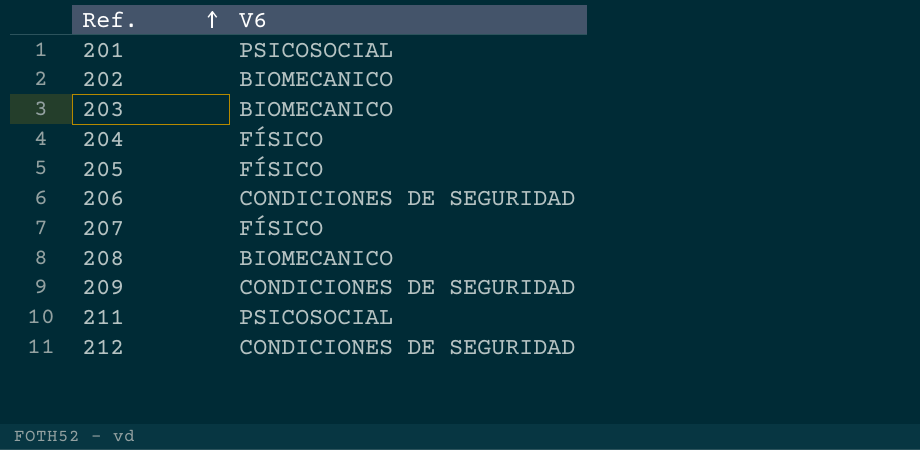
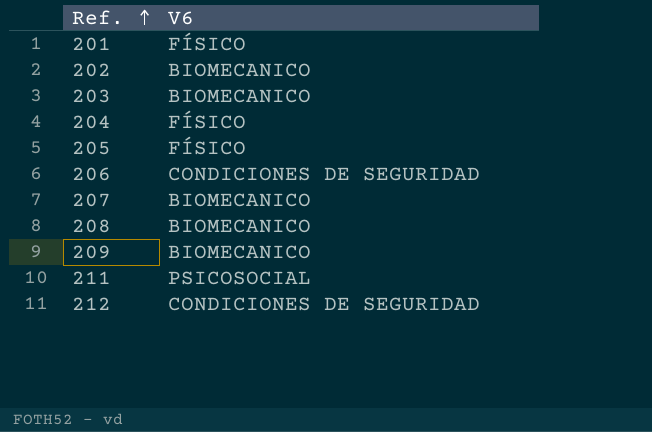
201 | V6: PSICOSOCIAL -> FÍSICO
207 | V6: FÍSICO -> BIOMECANICO
209 | V6: CONDICIONES DE SEGURIDAD -> BIOMECANICO

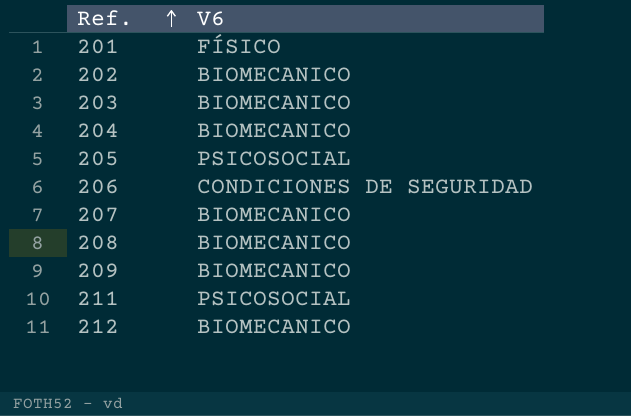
204 | V6: FÍSICO -> BIOMECANICO
205 | V6: FÍSICO -> PSICOSOCIAL
212 | V6: CONDICIONES DE SEGURIDAD -> BIOMECANICO

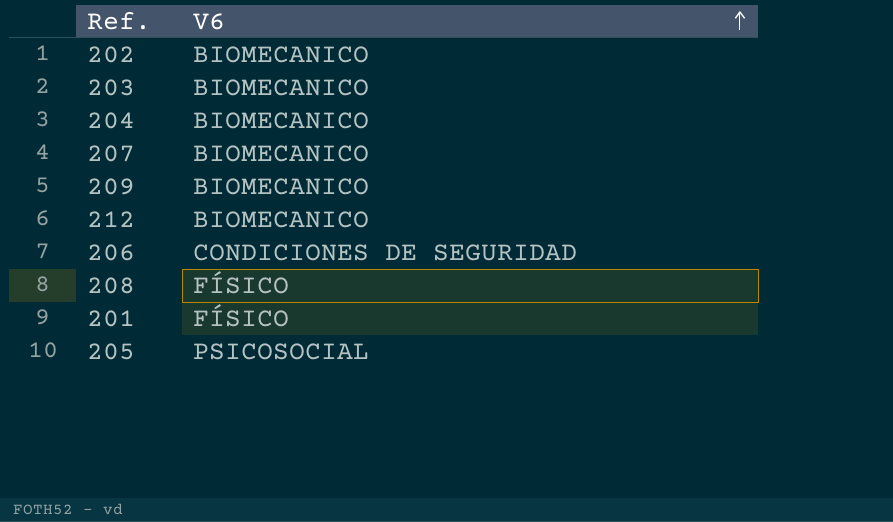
row order: Ref. ascending -> V6 ascending
row 211: PSICOSOCIAL -> none
208 | V6: BIOMECANICO -> FÍSICO

